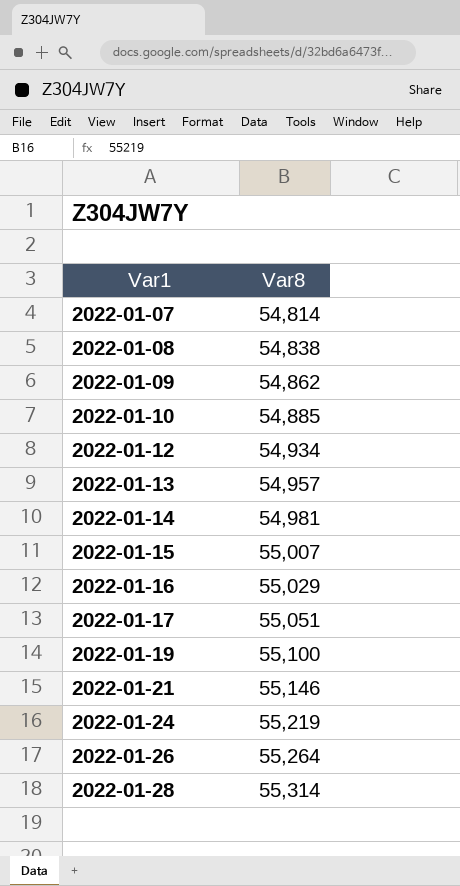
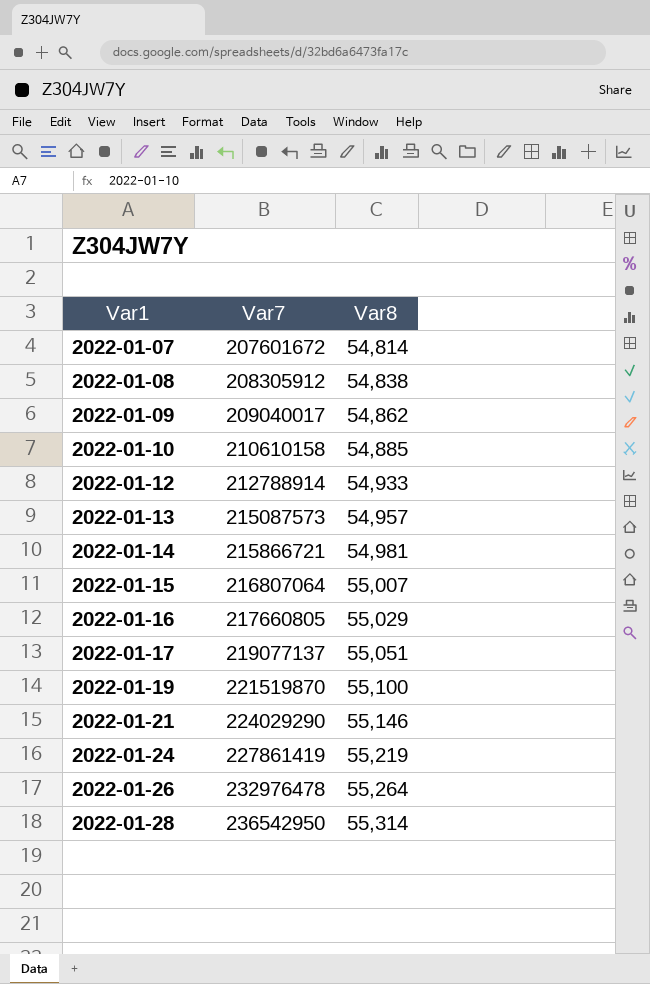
column Var7 | position: none -> 2
2022-01-12 | Var8: 54,934 -> 54,933

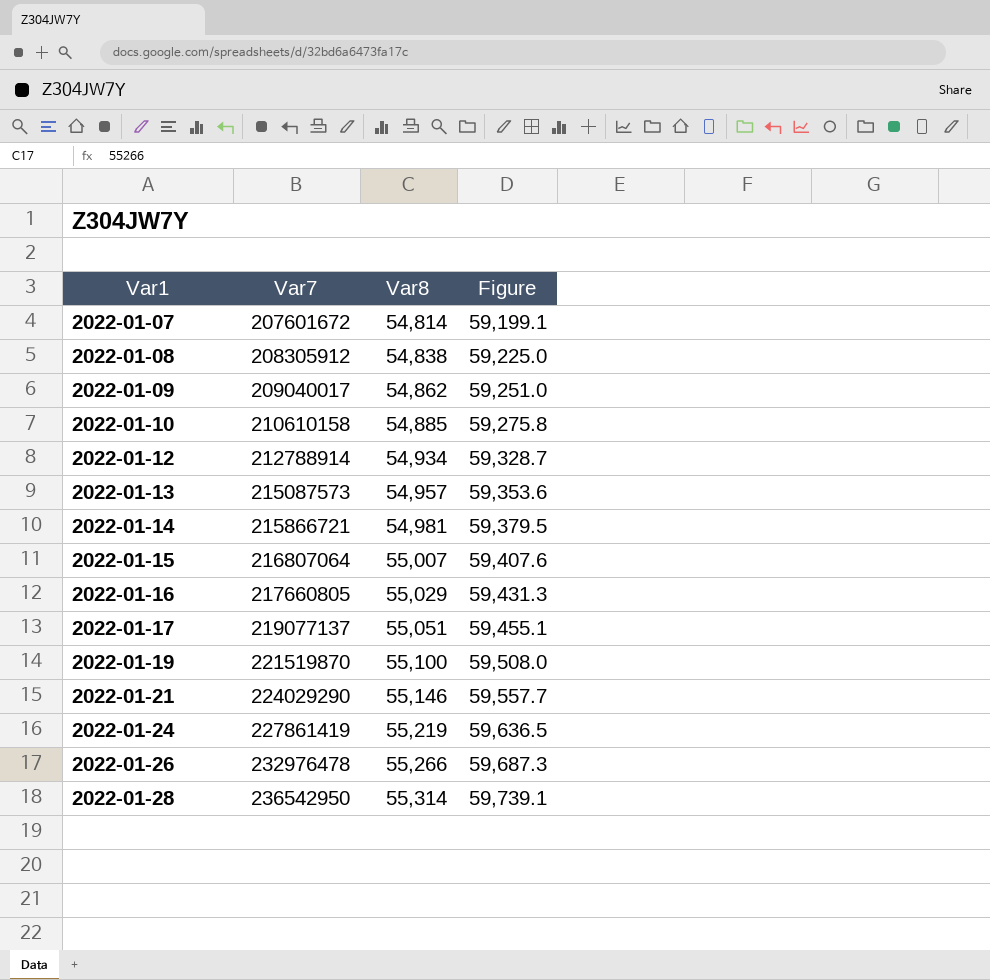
column Figure | formula: none -> [Var8] * 1.08
2022-01-12 | Var8: 54,933 -> 54,934
2022-01-26 | Var8: 55,264 -> 55,266

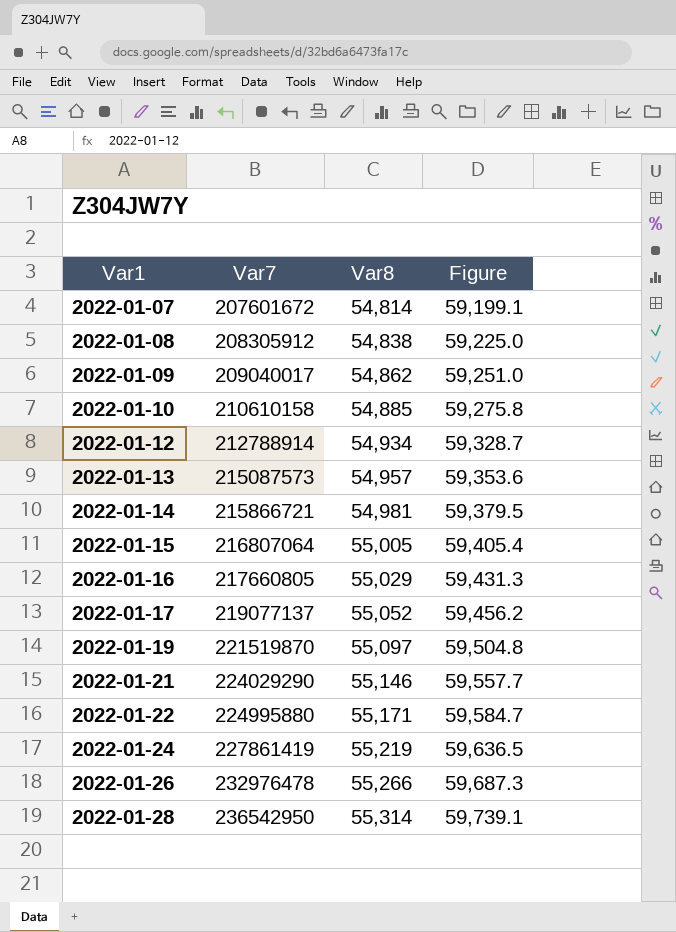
2022-01-15 | Var8: 55,007 -> 55,005
2022-01-15 | Figure: 59,407.6 -> 59,405.4
2022-01-17 | Var8: 55,051 -> 55,052
2022-01-17 | Figure: 59,455.1 -> 59,456.2
2022-01-19 | Var8: 55,100 -> 55,097
2022-01-19 | Figure: 59,508.0 -> 59,504.8
row 2022-01-22: none -> 224995880 | 55,171 | 59,584.7

